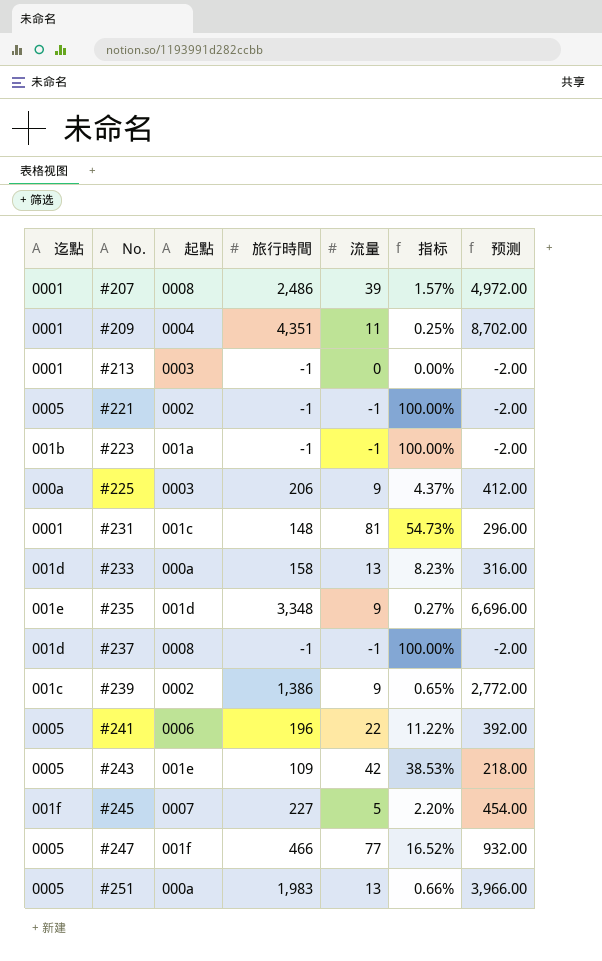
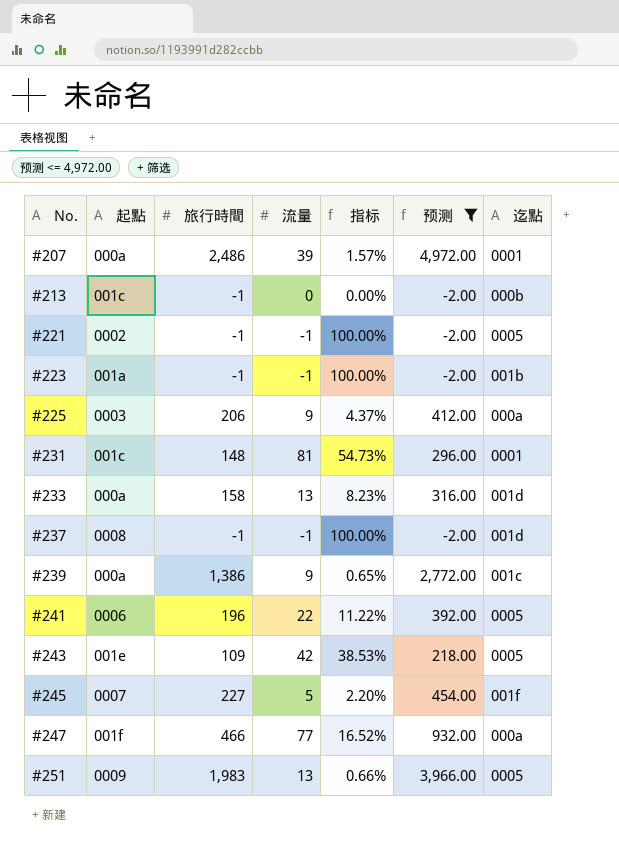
filter: none -> 预测 <= 4,972.00
column 迄點 | position: 1 -> 7
#207 | 起點: 0008 -> 000a
#213 | 起點: 0003 -> 001c
#213 | 迄點: 0001 -> 000b
#239 | 起點: 0002 -> 000a
#247 | 迄點: 0005 -> 000a
#251 | 起點: 000a -> 0009

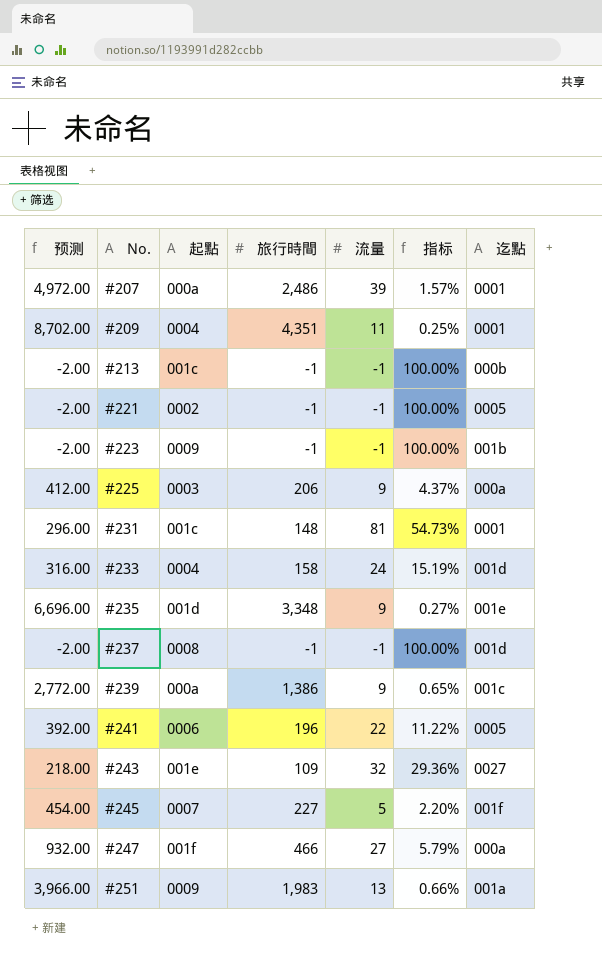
filter: 预测 <= 4,972.00 -> none
column 预测 | position: 6 -> 1
#213 | 流量: 0 -> -1
#213 | 指标: 0.00% -> 100.00%
#223 | 起點: 001a -> 0009
#233 | 起點: 000a -> 0004
#233 | 流量: 13 -> 24
#233 | 指标: 8.23% -> 15.19%
#243 | 流量: 42 -> 32
#243 | 指标: 38.53% -> 29.36%
#243 | 迄點: 0005 -> 0027
#247 | 流量: 77 -> 27
#247 | 指标: 16.52% -> 5.79%
#251 | 迄點: 0005 -> 001a

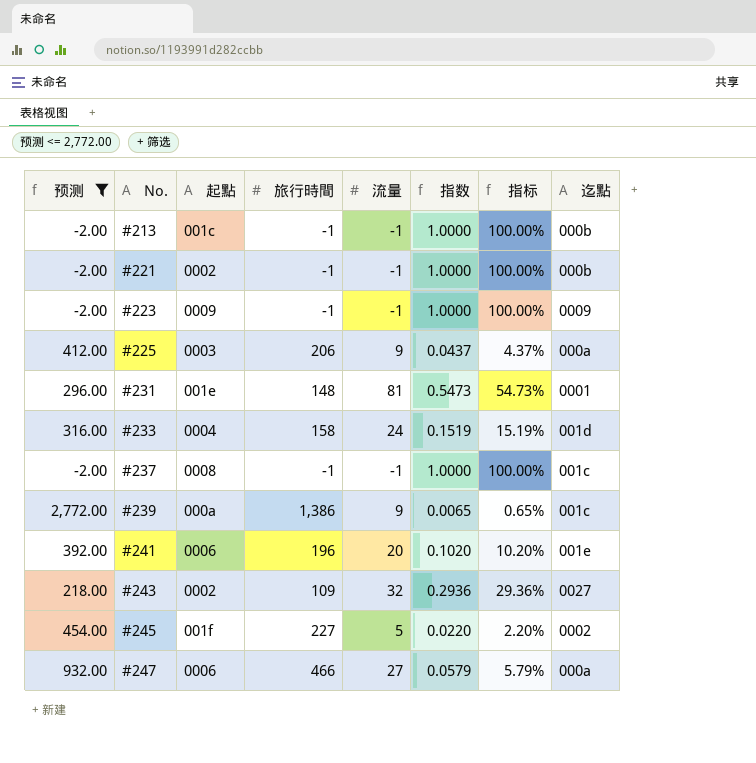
filter: none -> 预测 <= 2,772.00
column 指数 | formula: none -> [流量] / [旅行時間]
#221 | 迄點: 0005 -> 000b
#223 | 迄點: 001b -> 0009
#231 | 起點: 001c -> 001e
#237 | 迄點: 001d -> 001c
#241 | 流量: 22 -> 20
#241 | 指标: 11.22% -> 10.20%
#241 | 迄點: 0005 -> 001e
#243 | 起點: 001e -> 0002
#245 | 起點: 0007 -> 001f
#245 | 迄點: 001f -> 0002
#247 | 起點: 001f -> 0006

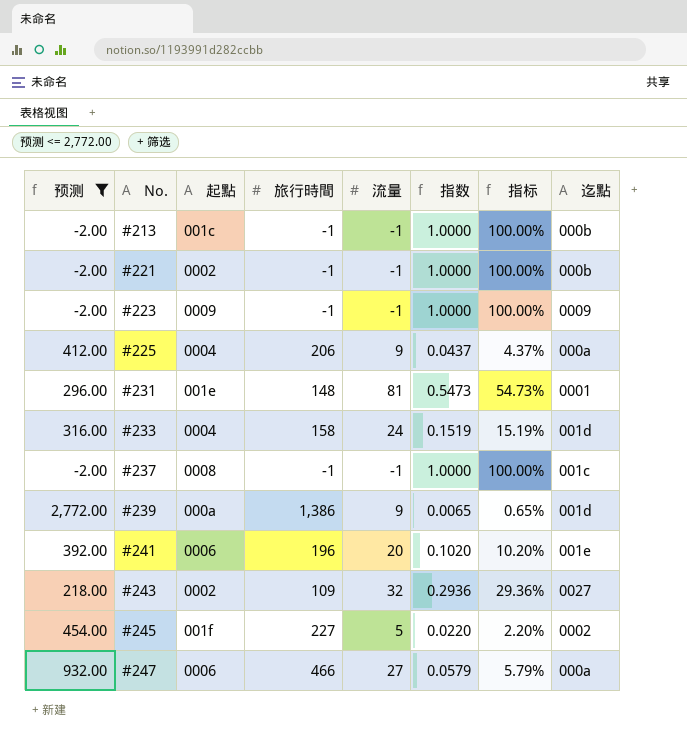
#225 | 起點: 0003 -> 0004
#239 | 迄點: 001c -> 001d

